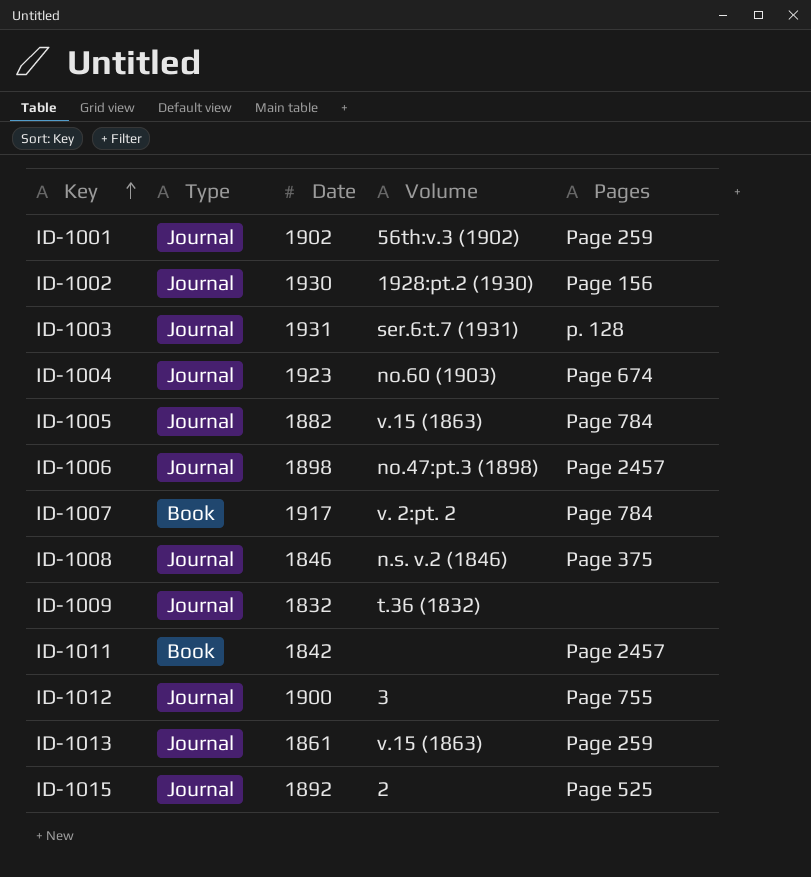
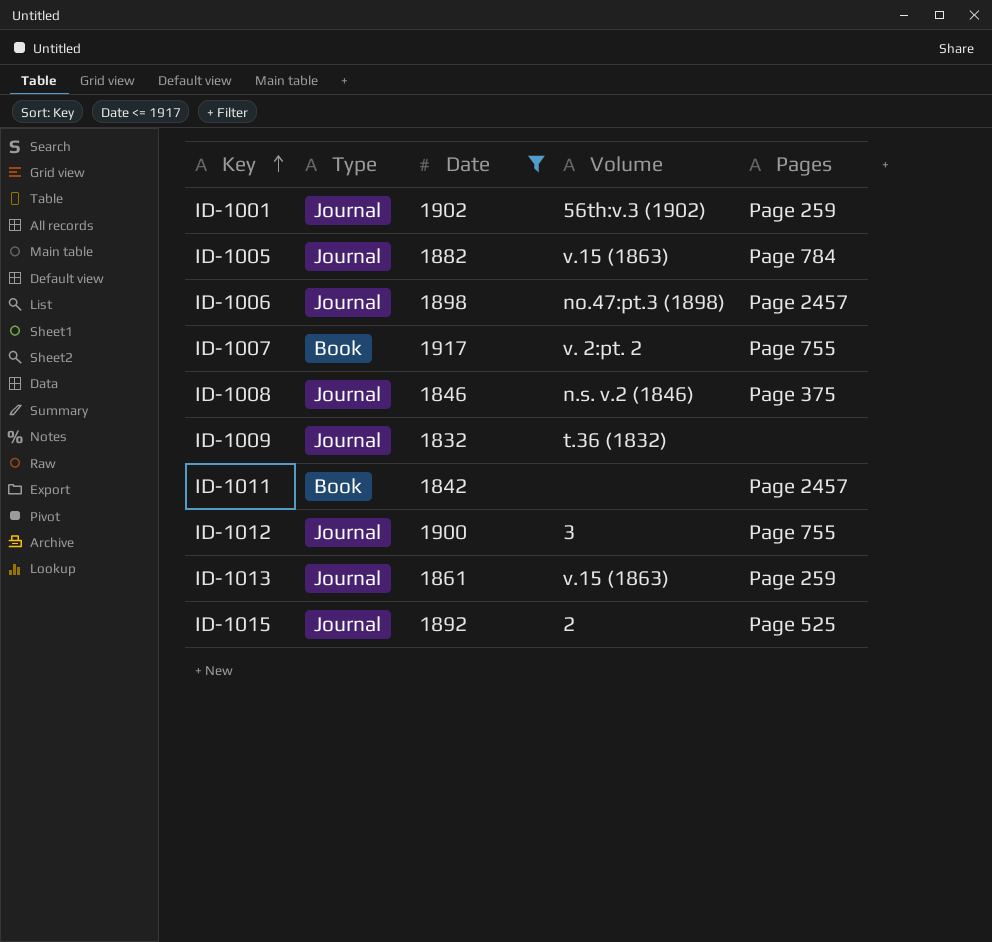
filter: none -> Date <= 1917
ID-1007 | Pages: Page 784 -> Page 755

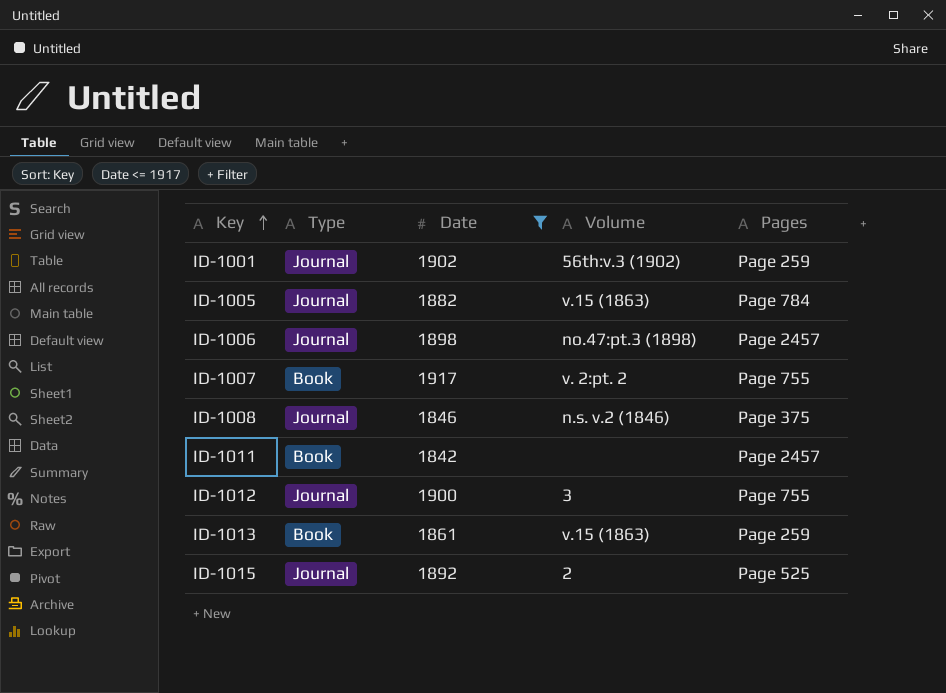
row ID-1009: Journal | 1832 | t.36 (1832) | none -> none
ID-1013 | Type: Journal -> Book

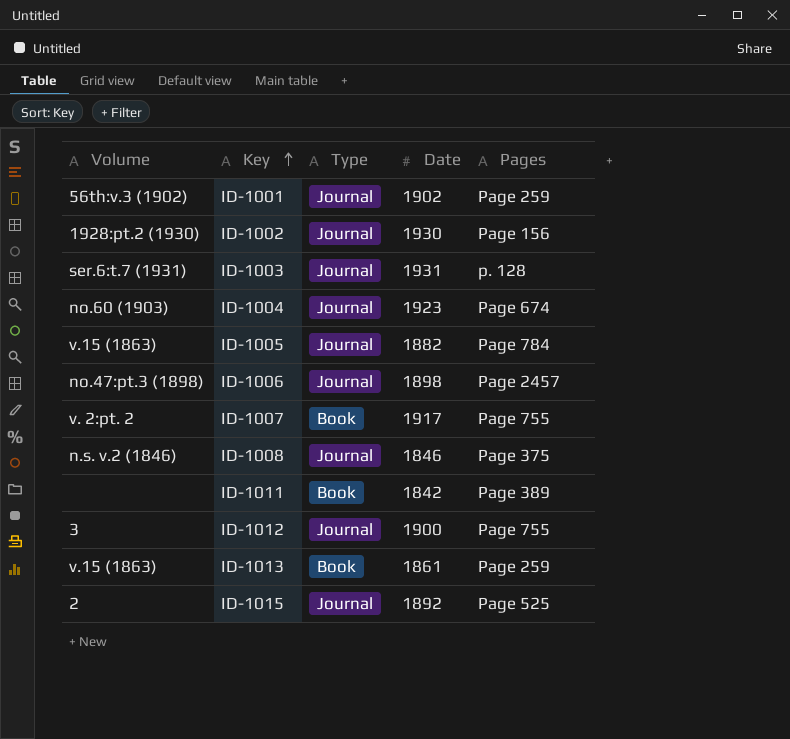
filter: Date <= 1917 -> none
column Volume | position: 4 -> 1
ID-1011 | Pages: Page 2457 -> Page 389

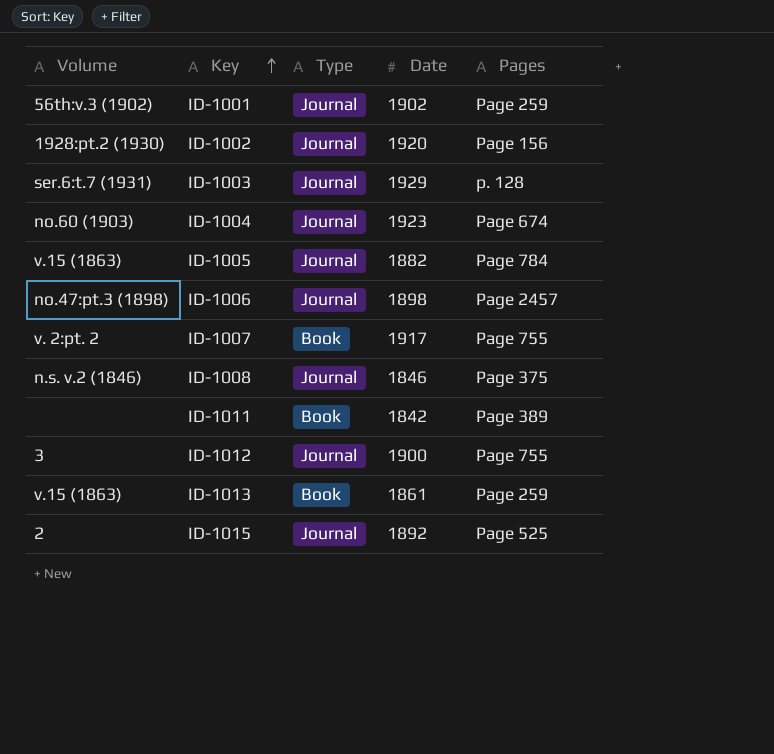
ID-1002 | Date: 1930 -> 1920
ID-1003 | Date: 1931 -> 1929

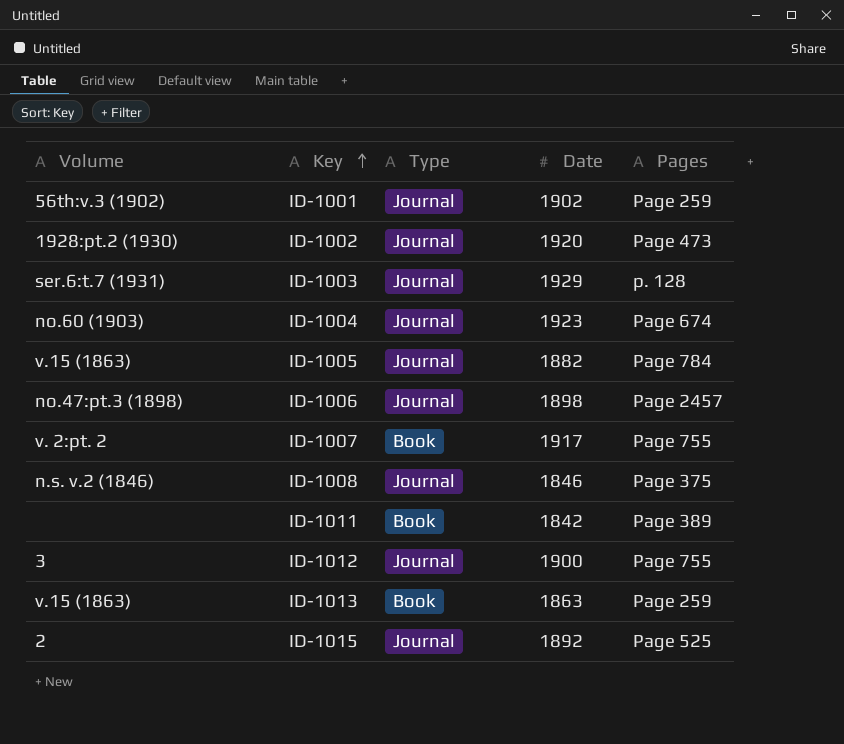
ID-1002 | Pages: Page 156 -> Page 473
ID-1013 | Date: 1861 -> 1863

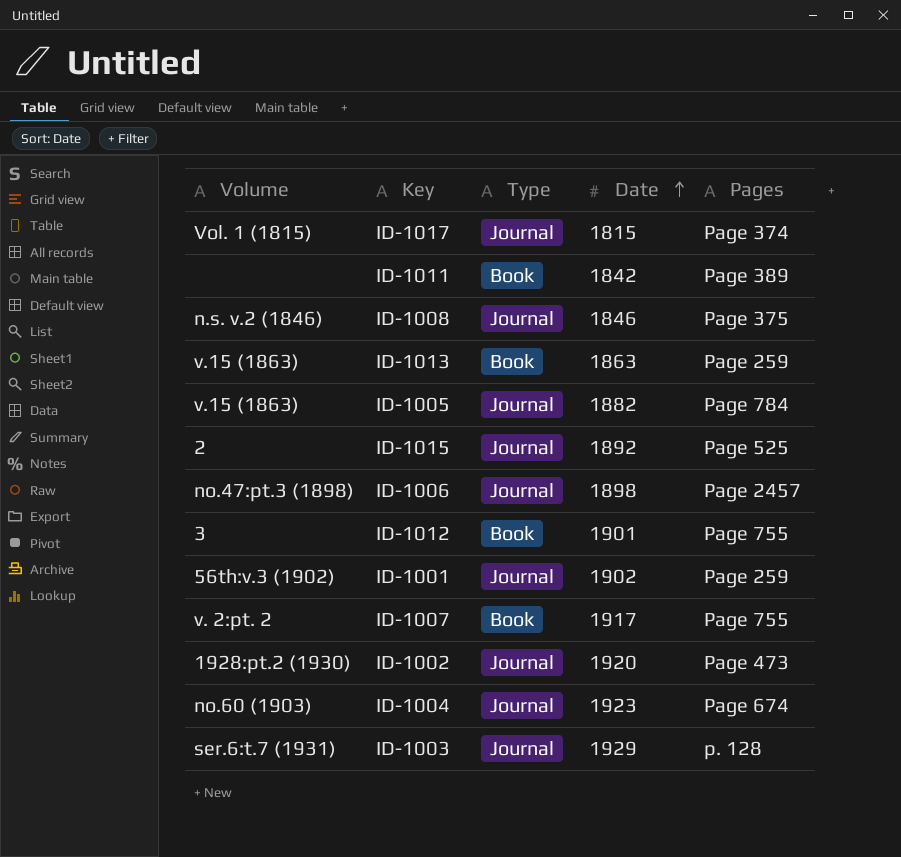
row order: Key ascending -> Date ascending
row ID-1017: none -> Vol. 1 (1815) | Journal | 1815 | Page 374
ID-1012 | Type: Journal -> Book
ID-1012 | Date: 1900 -> 1901

